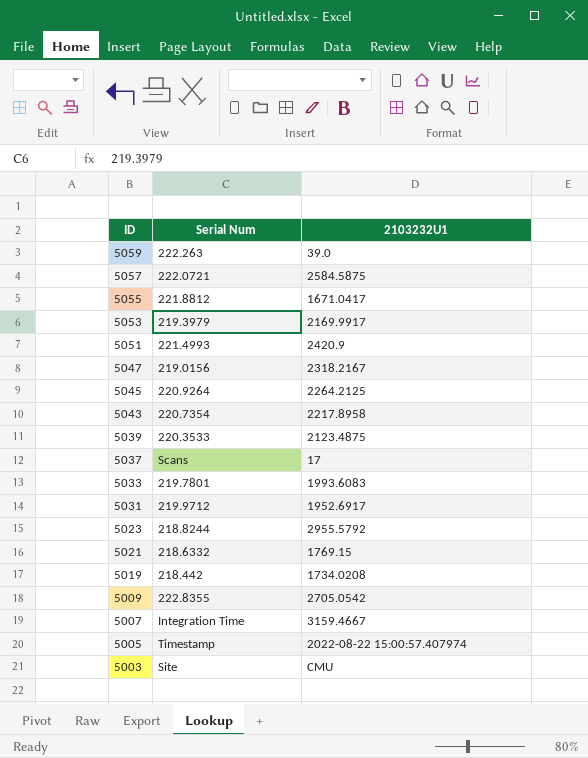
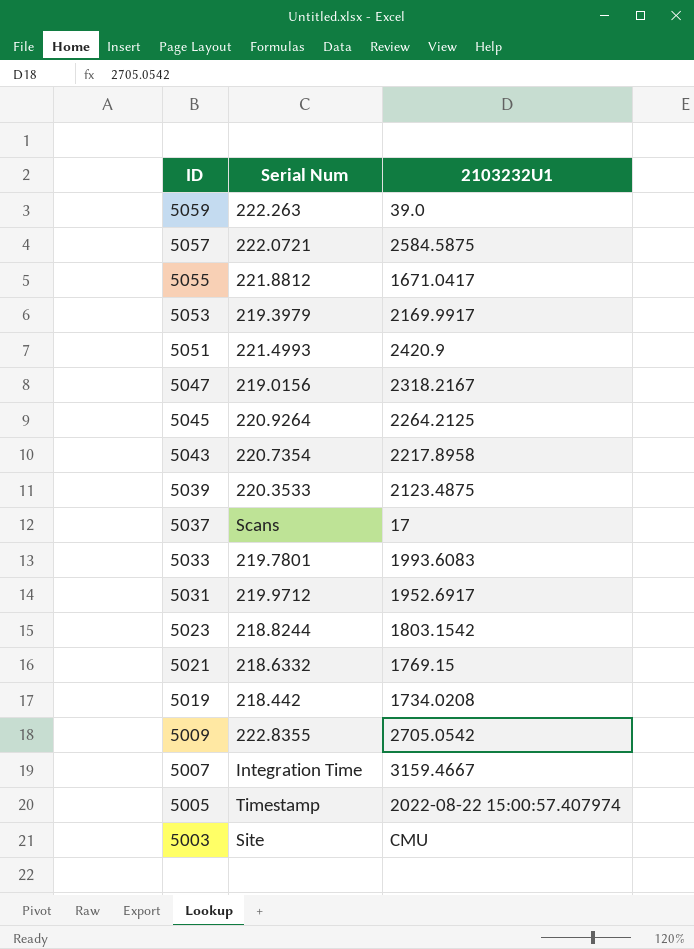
5023 | 2103232U1: 2955.5792 -> 1803.1542

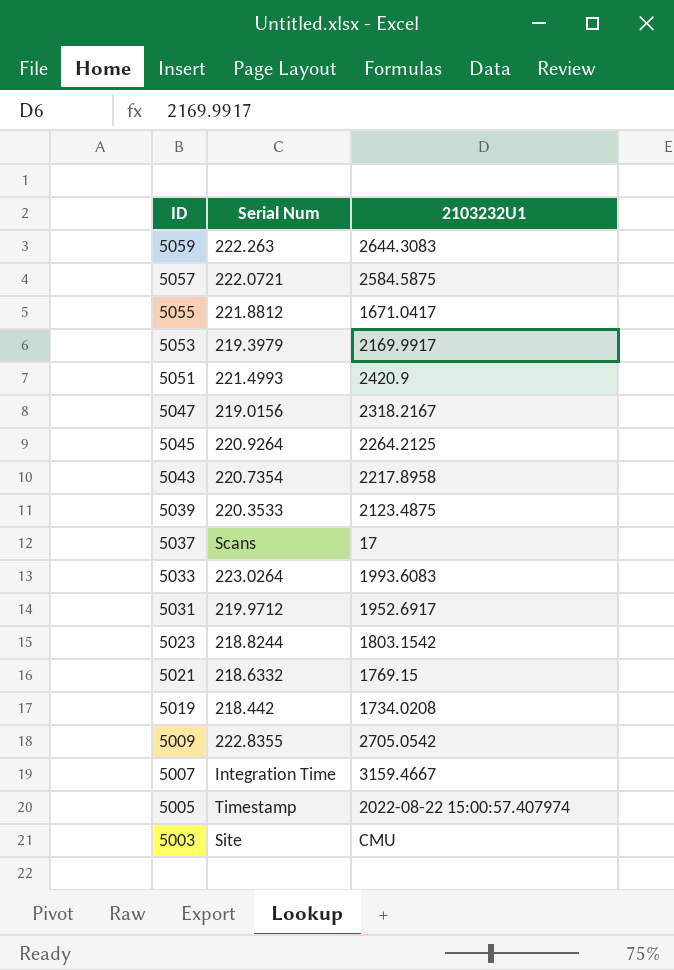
5059 | 2103232U1: 39.0 -> 2644.3083
5033 | Serial Num: 219.7801 -> 223.0264

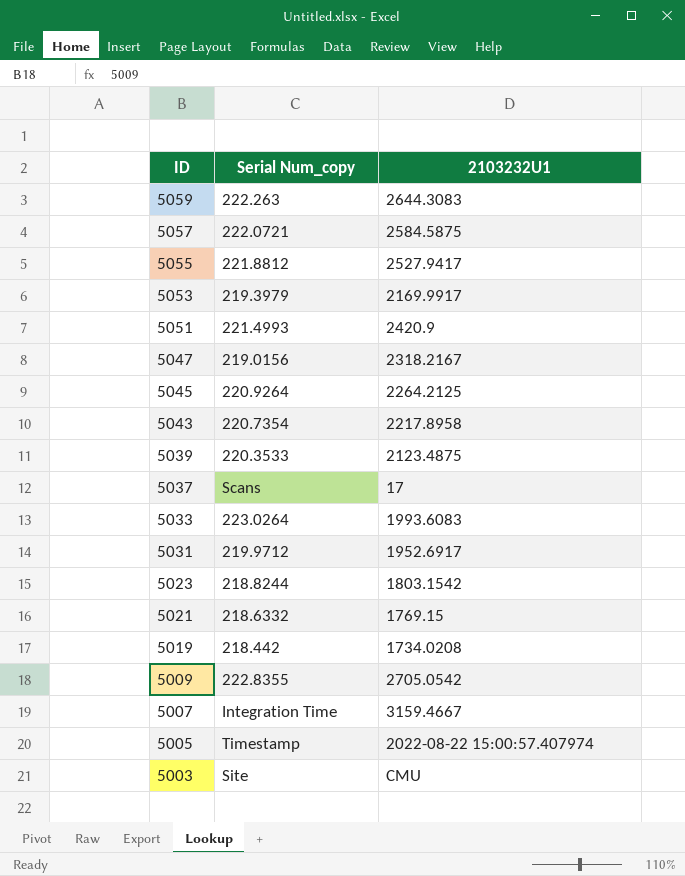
column name: Serial Num -> Serial Num_copy
5055 | 2103232U1: 1671.0417 -> 2527.9417

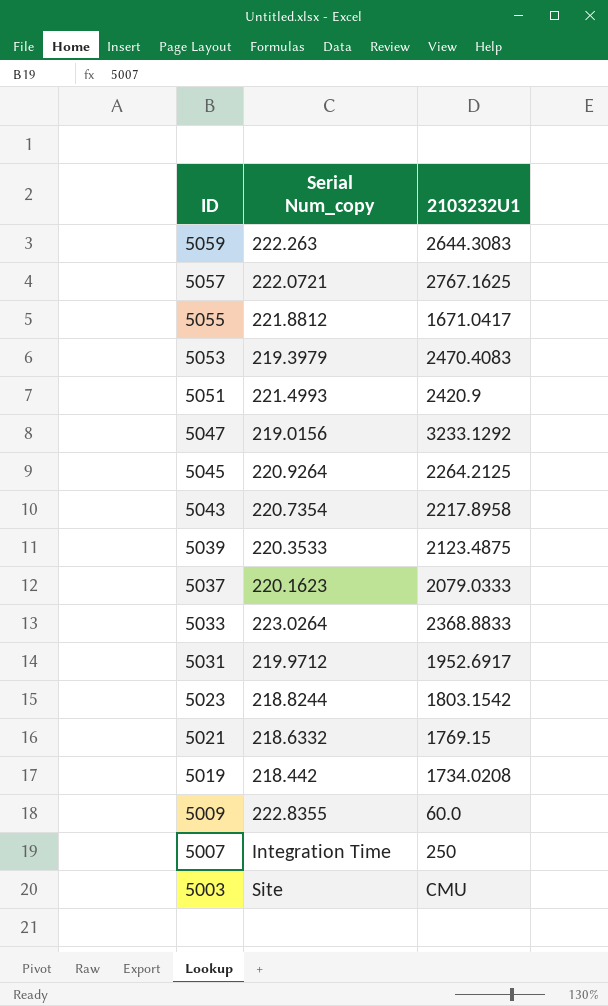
row 5005: Timestamp | 2022-08-22 15:00:57.407974 -> none
5057 | 2103232U1: 2584.5875 -> 2767.1625
5055 | 2103232U1: 2527.9417 -> 1671.0417
5053 | 2103232U1: 2169.9917 -> 2470.4083
5047 | 2103232U1: 2318.2167 -> 3233.1292
5037 | Serial Num_copy: Scans -> 220.1623
5037 | 2103232U1: 17 -> 2079.0333
5033 | 2103232U1: 1993.6083 -> 2368.8833
5009 | 2103232U1: 2705.0542 -> 60.0
5007 | 2103232U1: 3159.4667 -> 250

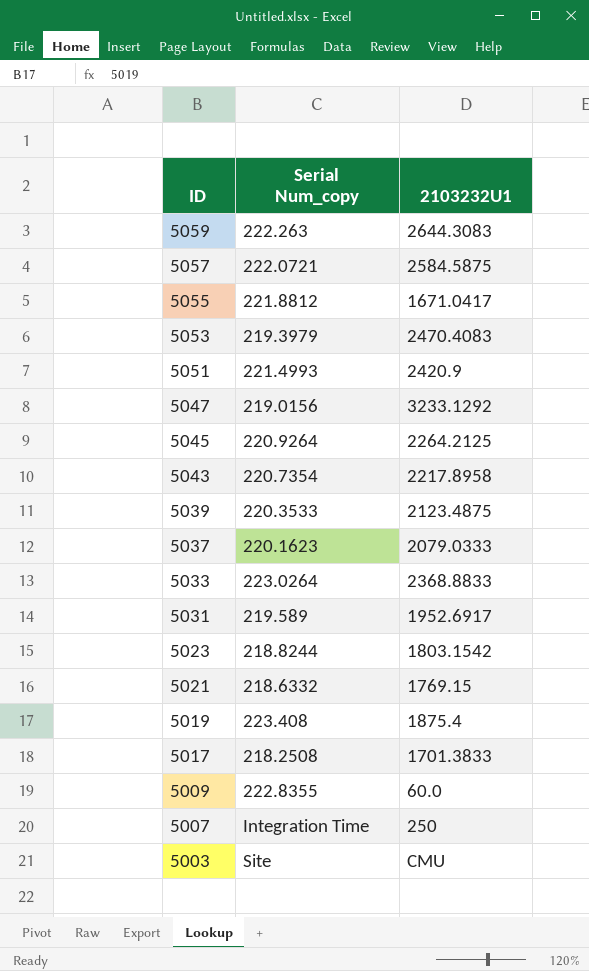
5057 | 2103232U1: 2767.1625 -> 2584.5875
5031 | Serial Num_copy: 219.9712 -> 219.589
5019 | Serial Num_copy: 218.442 -> 223.408
5019 | 2103232U1: 1734.0208 -> 1875.4
row 5017: none -> 218.2508 | 1701.3833

